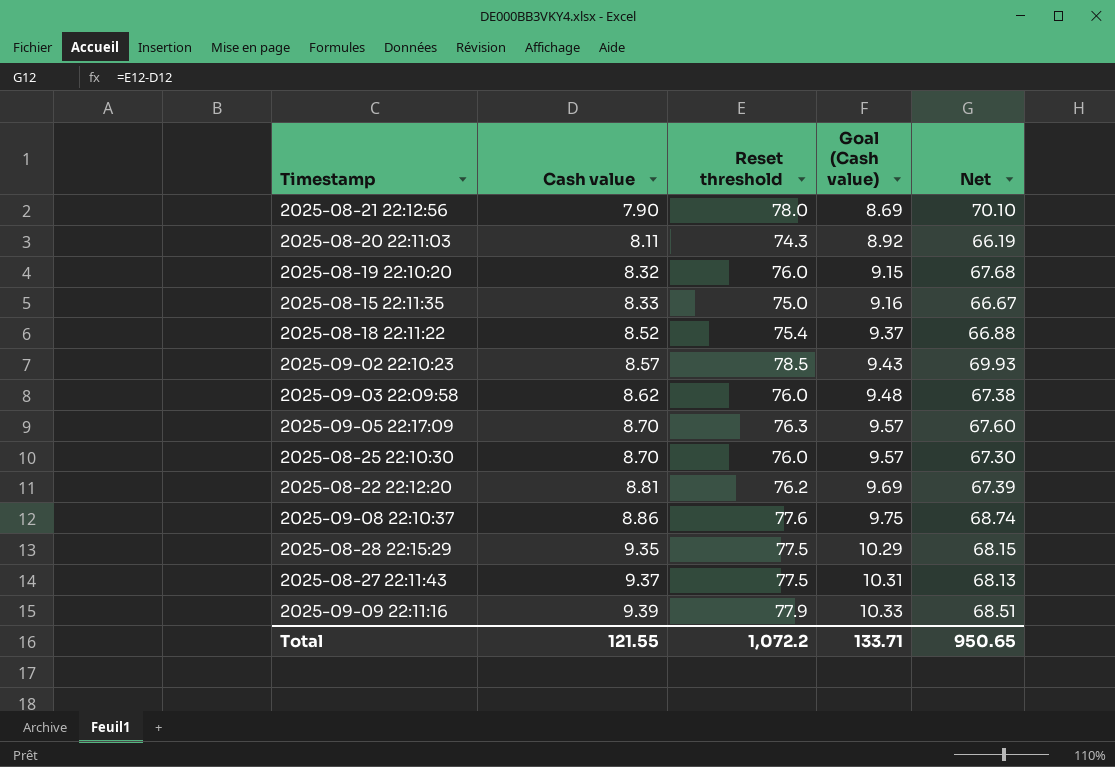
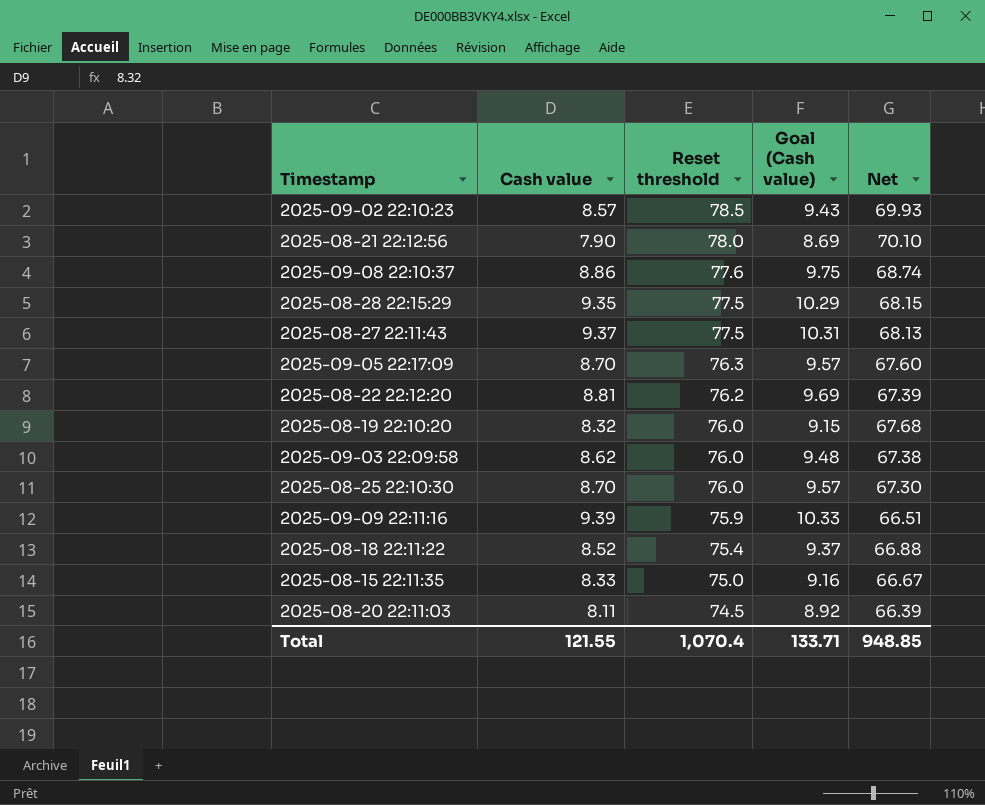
row order: Cash value ascending -> Reset threshold descending
2025-09-09 22:11:16 | Reset threshold: 77.9 -> 75.9
2025-09-09 22:11:16 | Net: 68.51 -> 66.51
2025-08-20 22:11:03 | Reset threshold: 74.3 -> 74.5
2025-08-20 22:11:03 | Net: 66.19 -> 66.39
Total | Reset threshold: 1,072.2 -> 1,070.4
Total | Net: 950.65 -> 948.85

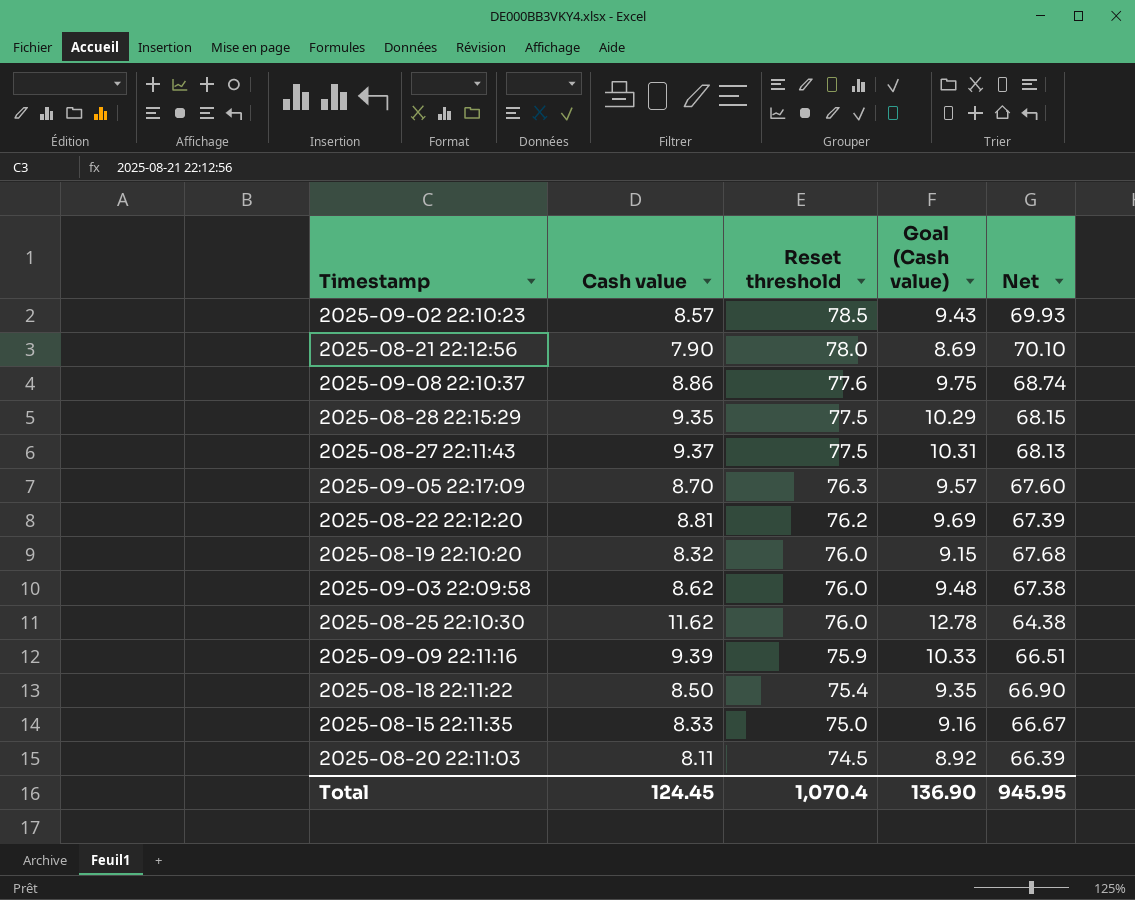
2025-08-25 22:10:30 | Cash value: 8.70 -> 11.62
2025-08-25 22:10:30 | Goal (Cash value): 9.57 -> 12.78
2025-08-25 22:10:30 | Net: 67.30 -> 64.38
2025-08-18 22:11:22 | Cash value: 8.52 -> 8.50
2025-08-18 22:11:22 | Goal (Cash value): 9.37 -> 9.35
2025-08-18 22:11:22 | Net: 66.88 -> 66.90
Total | Cash value: 121.55 -> 124.45
Total | Goal (Cash value): 133.71 -> 136.90
Total | Net: 948.85 -> 945.95

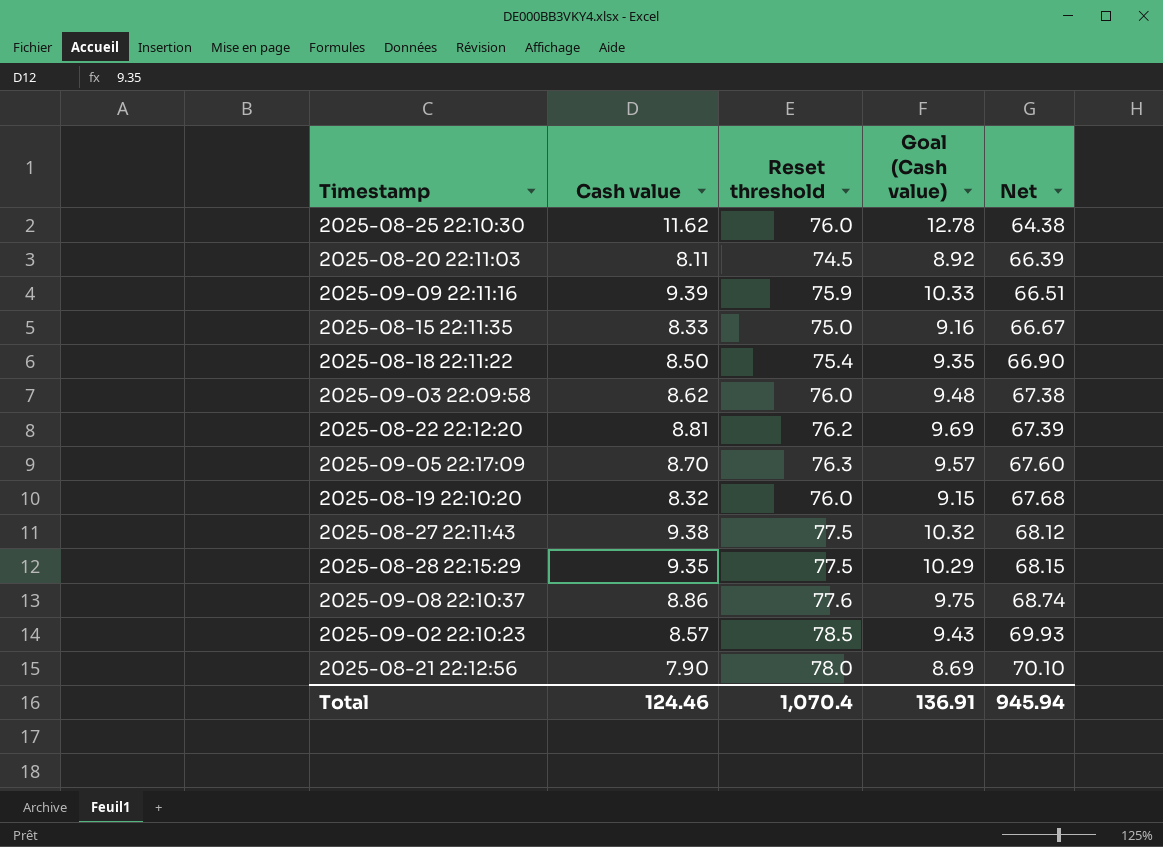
row order: Reset threshold descending -> Net ascending
2025-08-27 22:11:43 | Cash value: 9.37 -> 9.38
2025-08-27 22:11:43 | Goal (Cash value): 10.31 -> 10.32
2025-08-27 22:11:43 | Net: 68.13 -> 68.12
Total | Cash value: 124.45 -> 124.46
Total | Goal (Cash value): 136.90 -> 136.91
Total | Net: 945.95 -> 945.94

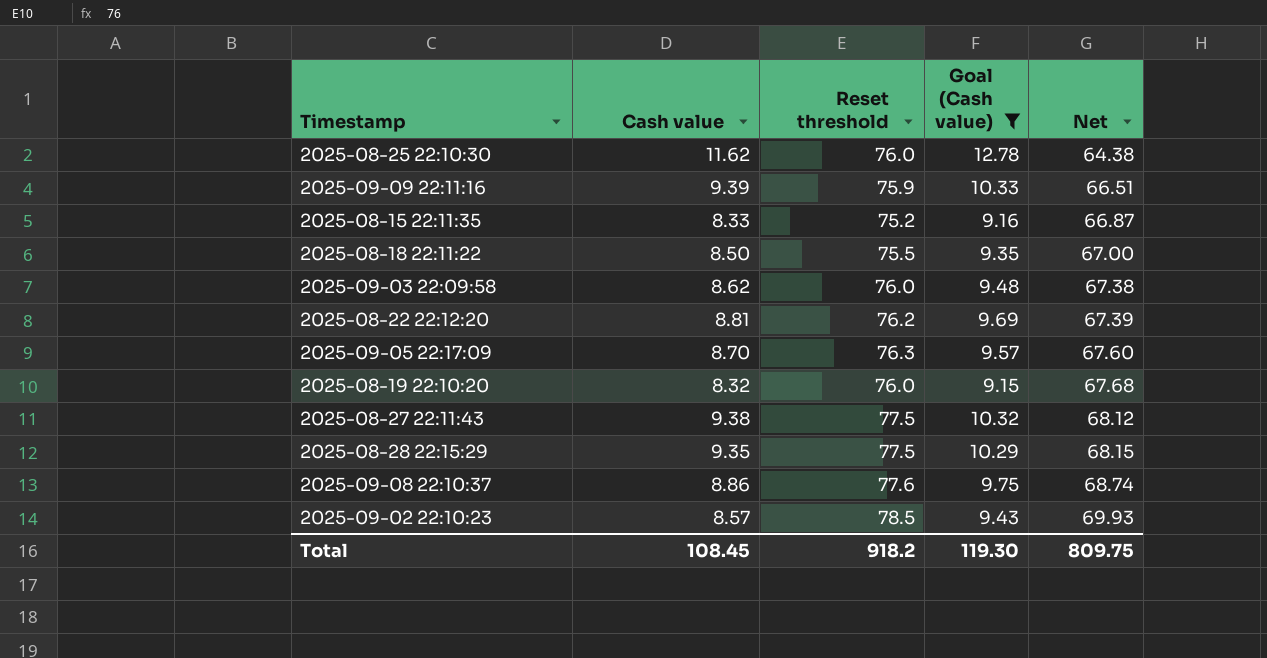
filter: none -> Goal (Cash value) >= 9.15
2025-08-15 22:11:35 | Reset threshold: 75.0 -> 75.2
2025-08-15 22:11:35 | Net: 66.67 -> 66.87
2025-08-18 22:11:22 | Reset threshold: 75.4 -> 75.5
2025-08-18 22:11:22 | Net: 66.90 -> 67.00
Total | Cash value: 124.46 -> 108.45
Total | Reset threshold: 1,070.4 -> 918.2
Total | Goal (Cash value): 136.91 -> 119.30
Total | Net: 945.94 -> 809.75

